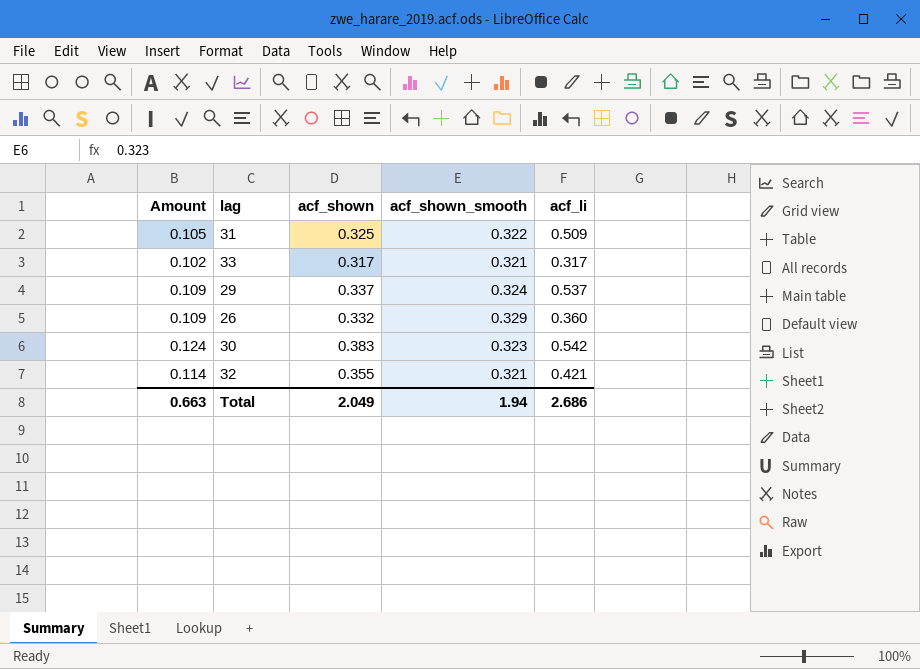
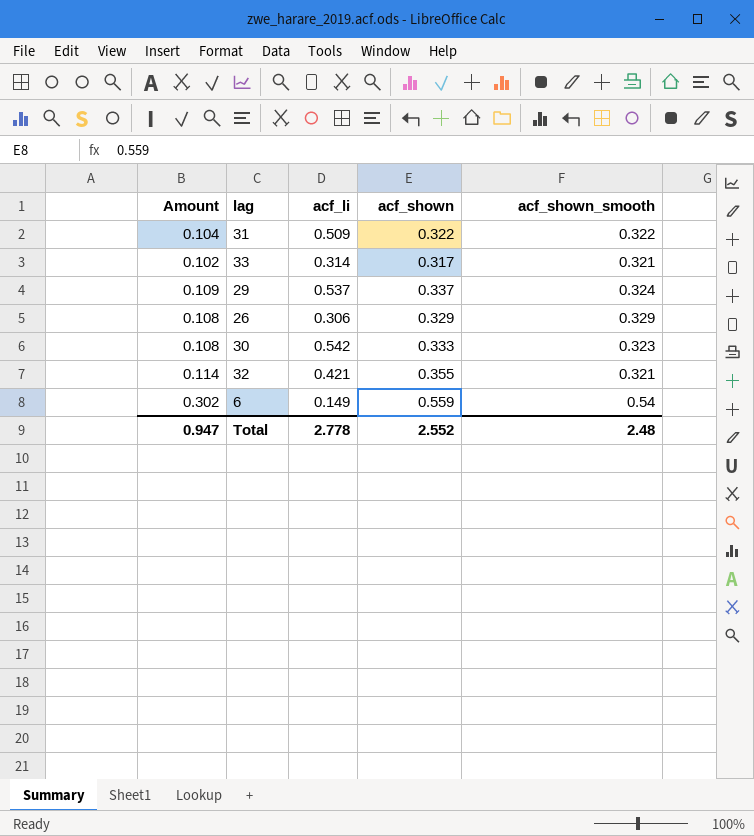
column acf_li | position: 5 -> 3
31 | Amount: 0.105 -> 0.104
31 | acf_shown: 0.325 -> 0.322
33 | acf_li: 0.317 -> 0.314
26 | Amount: 0.109 -> 0.108
26 | acf_li: 0.360 -> 0.306
26 | acf_shown: 0.332 -> 0.329
30 | Amount: 0.124 -> 0.108
30 | acf_shown: 0.383 -> 0.333
row 6: none -> 0.302 | 0.149 | 0.559 | 0.54
Total | Amount: 0.663 -> 0.947
Total | acf_li: 2.686 -> 2.778
Total | acf_shown: 2.049 -> 2.552
Total | acf_shown_smooth: 1.94 -> 2.48

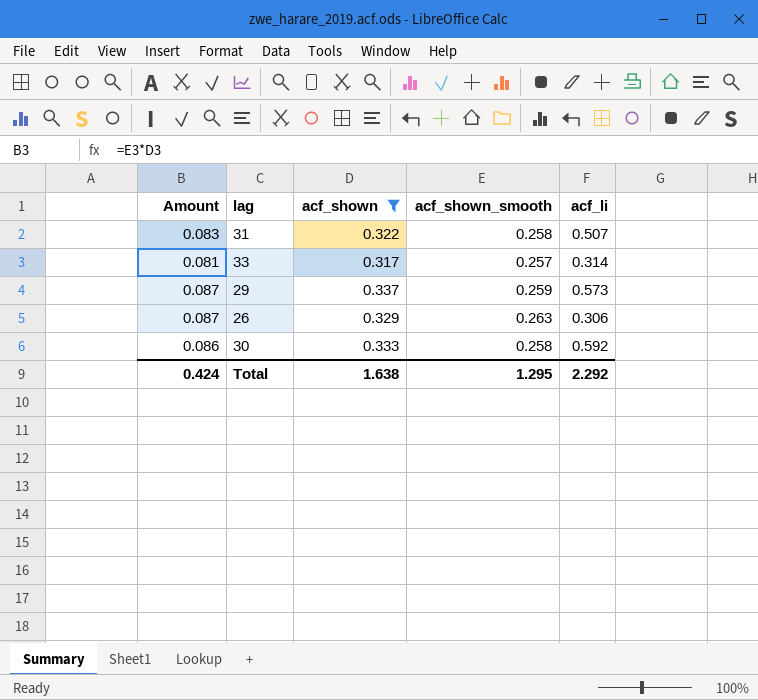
filter: none -> acf_shown <= 0.337
column acf_li | position: 3 -> 5
31 | Amount: 0.104 -> 0.083
31 | acf_shown_smooth: 0.322 -> 0.258
31 | acf_li: 0.509 -> 0.507
33 | Amount: 0.102 -> 0.081
33 | acf_shown_smooth: 0.321 -> 0.257
29 | Amount: 0.109 -> 0.087
29 | acf_shown_smooth: 0.324 -> 0.259
29 | acf_li: 0.537 -> 0.573
26 | Amount: 0.108 -> 0.087
26 | acf_shown_smooth: 0.329 -> 0.263
30 | Amount: 0.108 -> 0.086
30 | acf_shown_smooth: 0.323 -> 0.258
30 | acf_li: 0.542 -> 0.592
Total | Amount: 0.947 -> 0.424
Total | acf_shown: 2.552 -> 1.638
Total | acf_shown_smooth: 2.48 -> 1.295
Total | acf_li: 2.778 -> 2.292

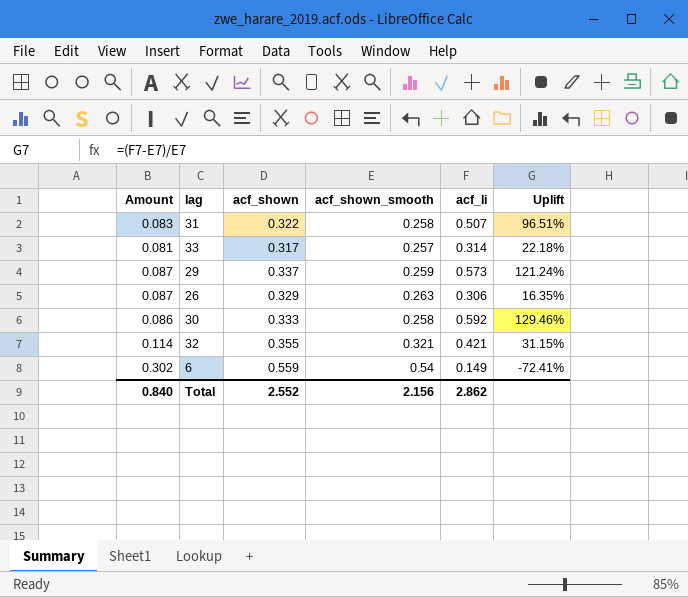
filter: acf_shown <= 0.337 -> none
column Uplift | formula: none -> ([acf_li] - [acf_shown_smooth]) / [acf_shown_smooth]
Total | Amount: 0.424 -> 0.840
Total | acf_shown: 1.638 -> 2.552
Total | acf_shown_smooth: 1.295 -> 2.156
Total | acf_li: 2.292 -> 2.862

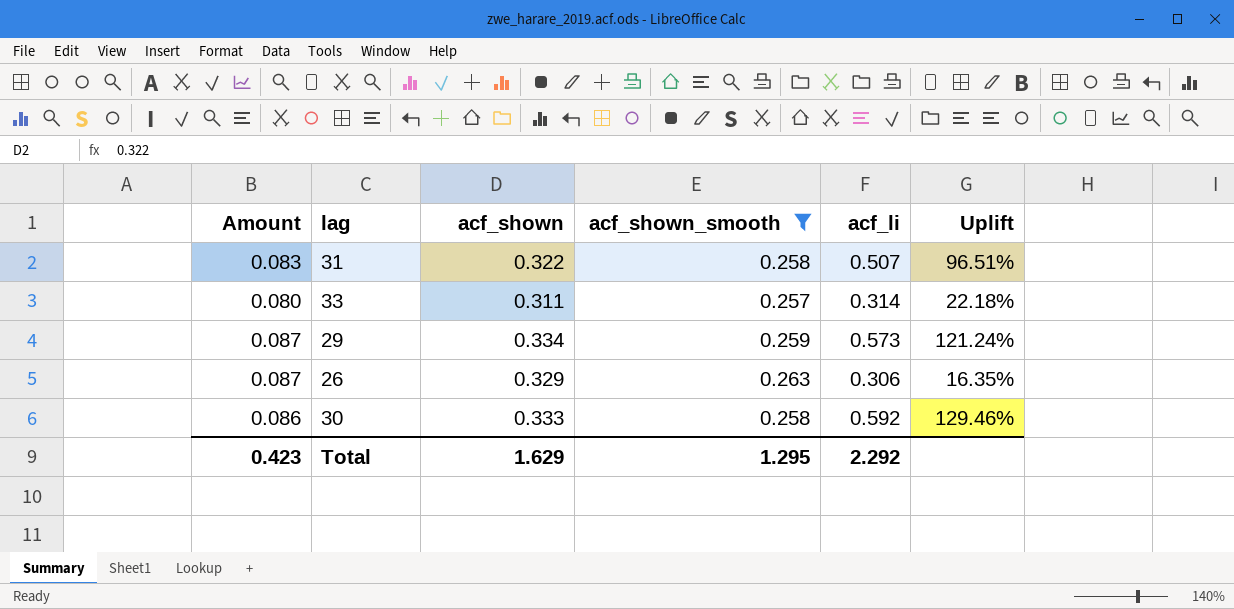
filter: none -> acf_shown_smooth <= 0.263
33 | Amount: 0.081 -> 0.080
33 | acf_shown: 0.317 -> 0.311
29 | acf_shown: 0.337 -> 0.334
Total | Amount: 0.840 -> 0.423
Total | acf_shown: 2.552 -> 1.629
Total | acf_shown_smooth: 2.156 -> 1.295
Total | acf_li: 2.862 -> 2.292

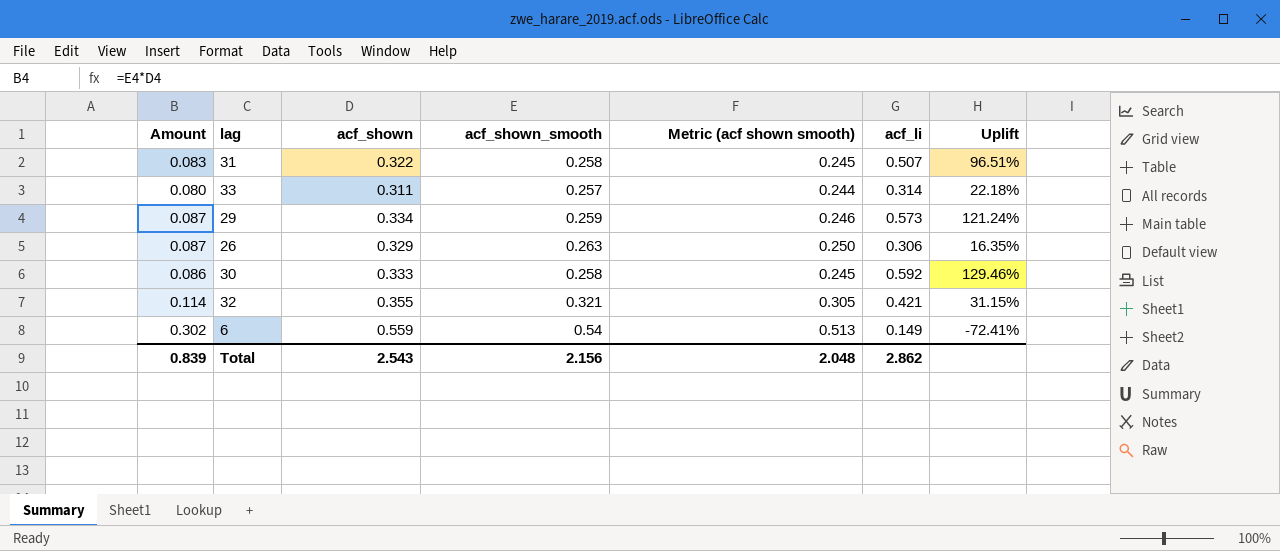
filter: acf_shown_smooth <= 0.263 -> none
column Metric (acf shown smooth) | formula: none -> [acf_shown_smooth] * 0.95
Total | Amount: 0.423 -> 0.839
Total | acf_shown: 1.629 -> 2.543
Total | acf_shown_smooth: 1.295 -> 2.156
Total | acf_li: 2.292 -> 2.862

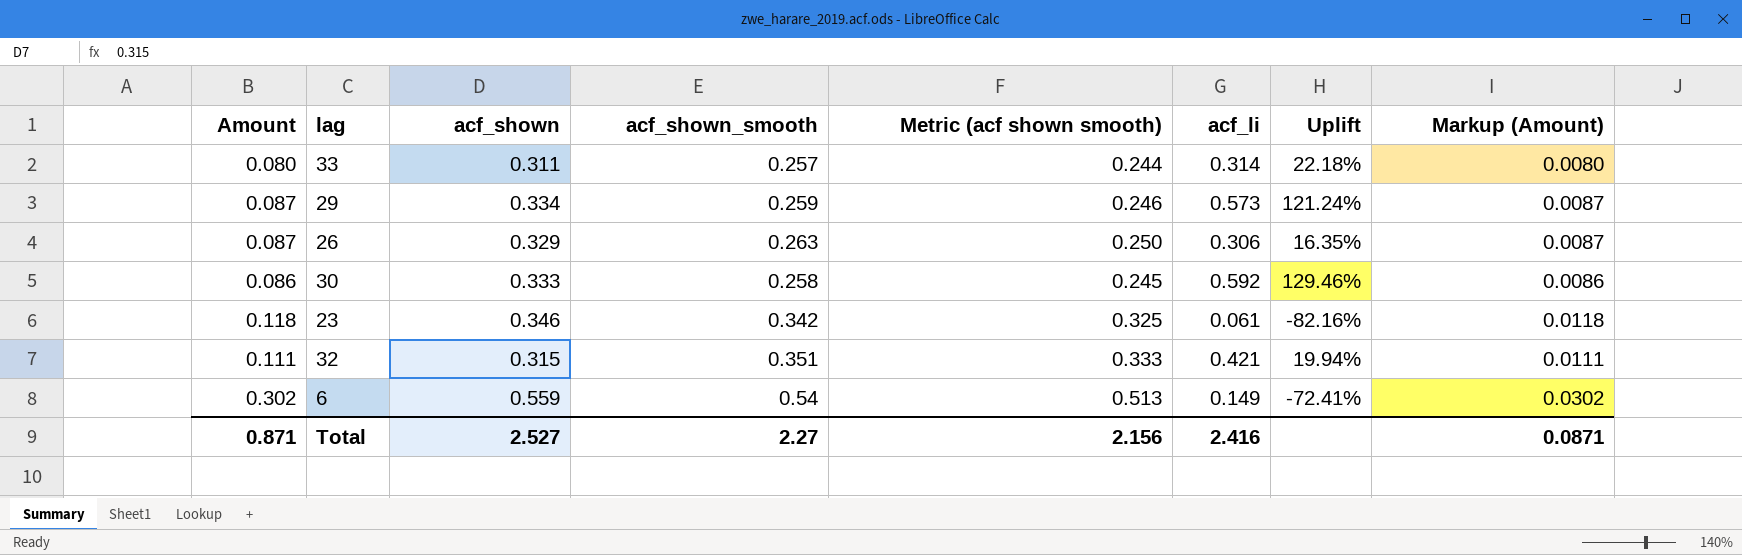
column Markup (Amount) | formula: none -> [Amount] * 0.1
row 31: 0.083 | 0.322 | 0.258 | 0.245 | 0.507 | 96.51% -> none
row 23: none -> 0.118 | 0.346 | 0.342 | 0.325 | 0.061 | -82.16% | 0.0118
32 | Amount: 0.114 -> 0.111
32 | acf_shown: 0.355 -> 0.315
32 | acf_shown_smooth: 0.321 -> 0.351
32 | Metric (acf shown smooth): 0.305 -> 0.333
32 | Uplift: 31.15% -> 19.94%
Total | Amount: 0.839 -> 0.871
Total | acf_shown: 2.543 -> 2.527
Total | acf_shown_smooth: 2.156 -> 2.27
Total | Metric (acf shown smooth): 2.048 -> 2.156
Total | acf_li: 2.862 -> 2.416

